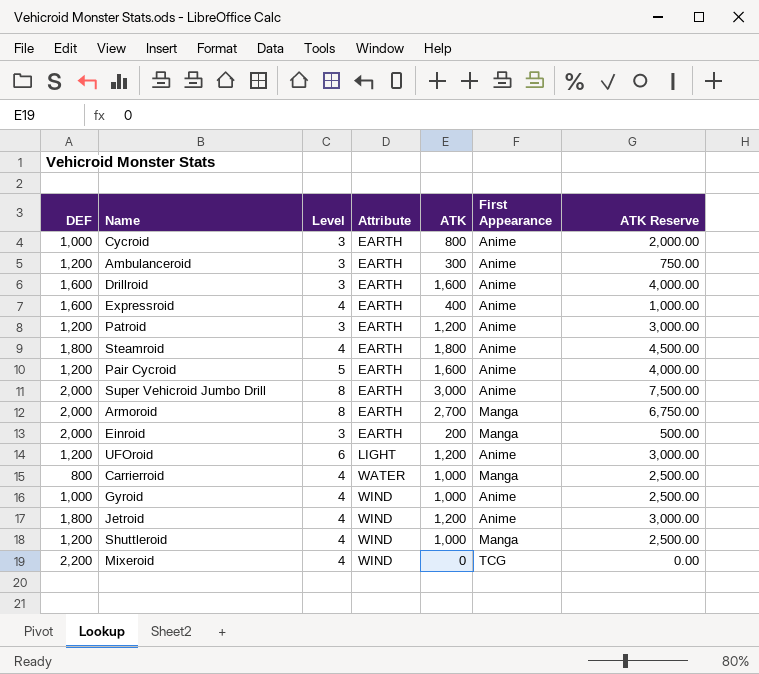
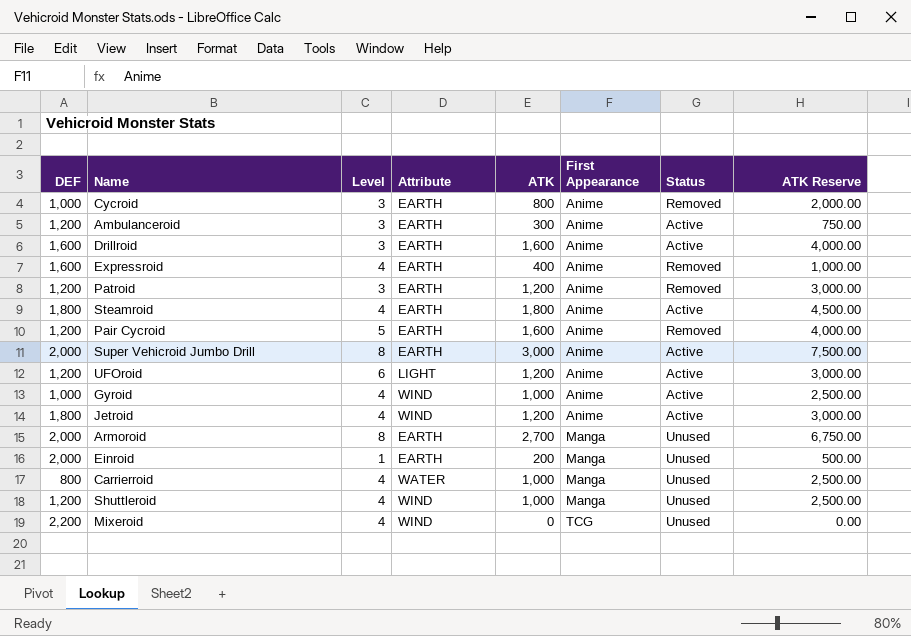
row order: Attribute ascending -> First Appearance ascending
column Status | position: none -> 7
Einroid | Level: 3 -> 1

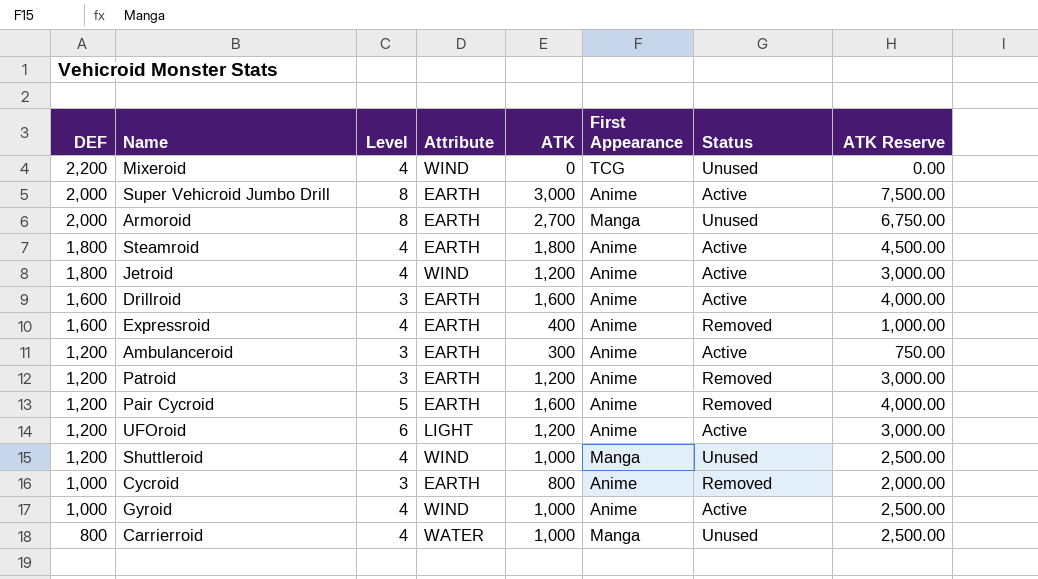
row order: First Appearance ascending -> DEF descending
row Einroid: 2,000 | 1 | EARTH | 200 | Manga | Unused | 500.00 -> none

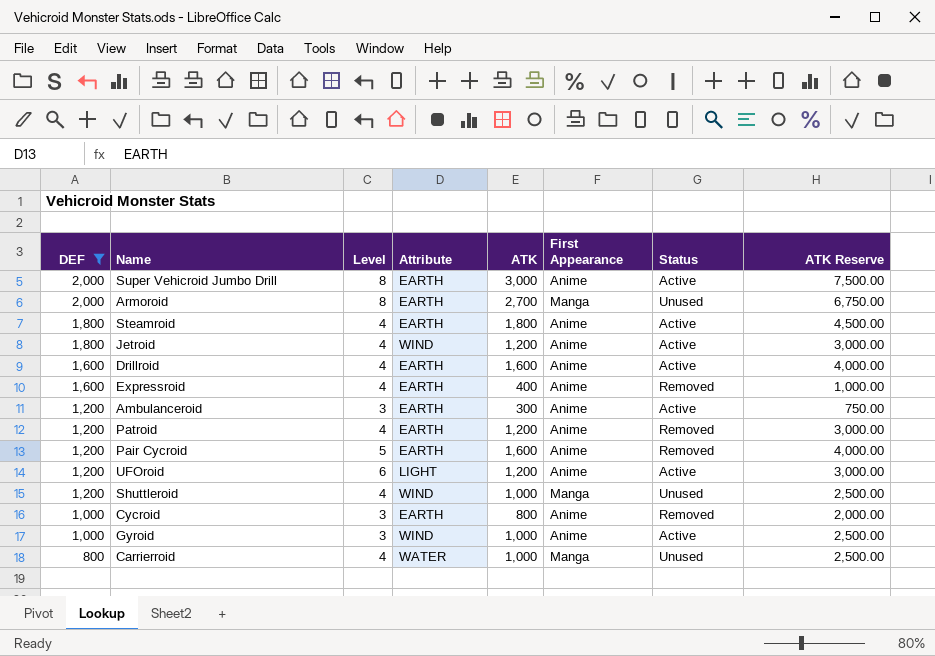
filter: none -> DEF != 2,200
Drillroid | Level: 3 -> 4
Patroid | Level: 3 -> 4
Gyroid | Level: 4 -> 3

